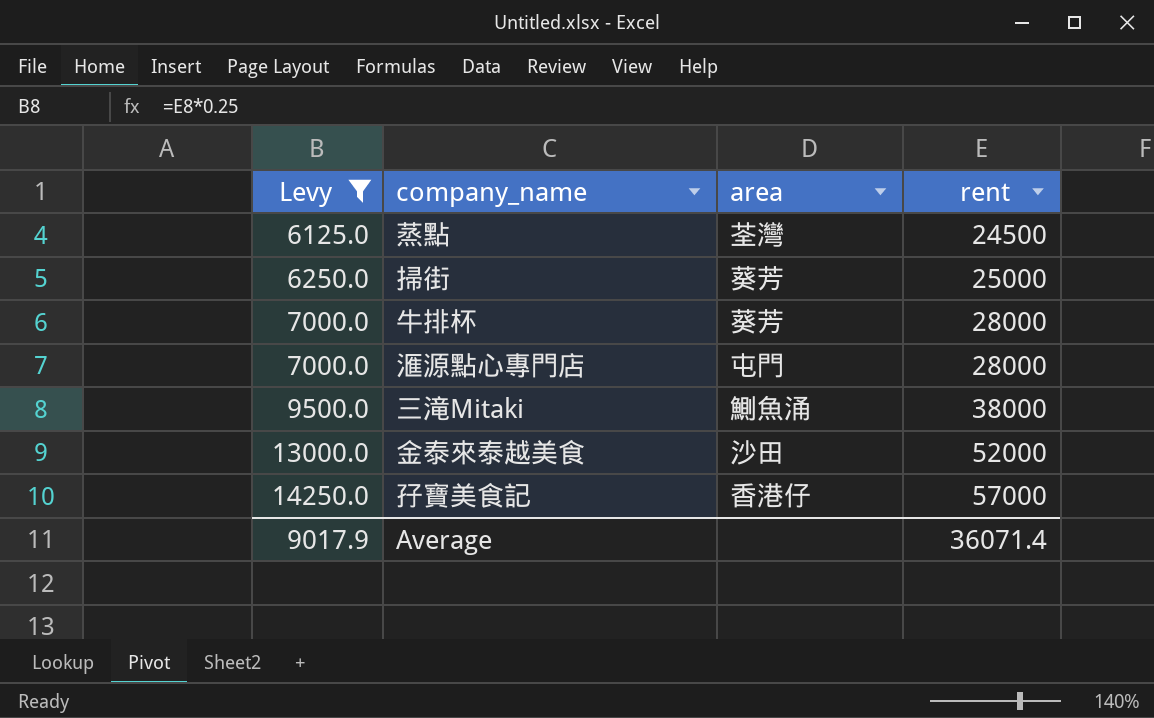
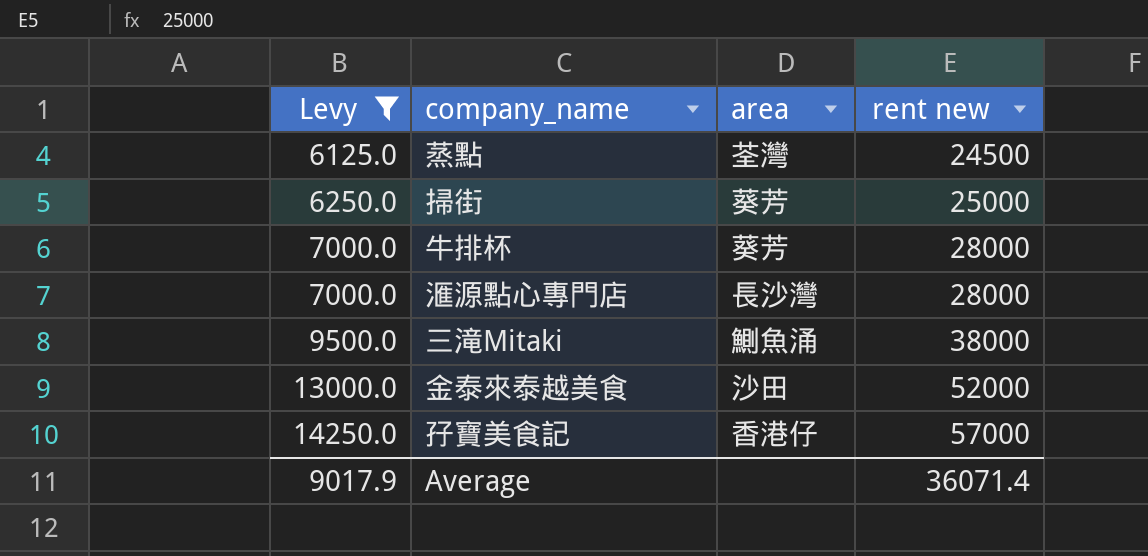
column name: rent -> rent new
滙源點心專門店 | area: 屯門 -> 長沙灣

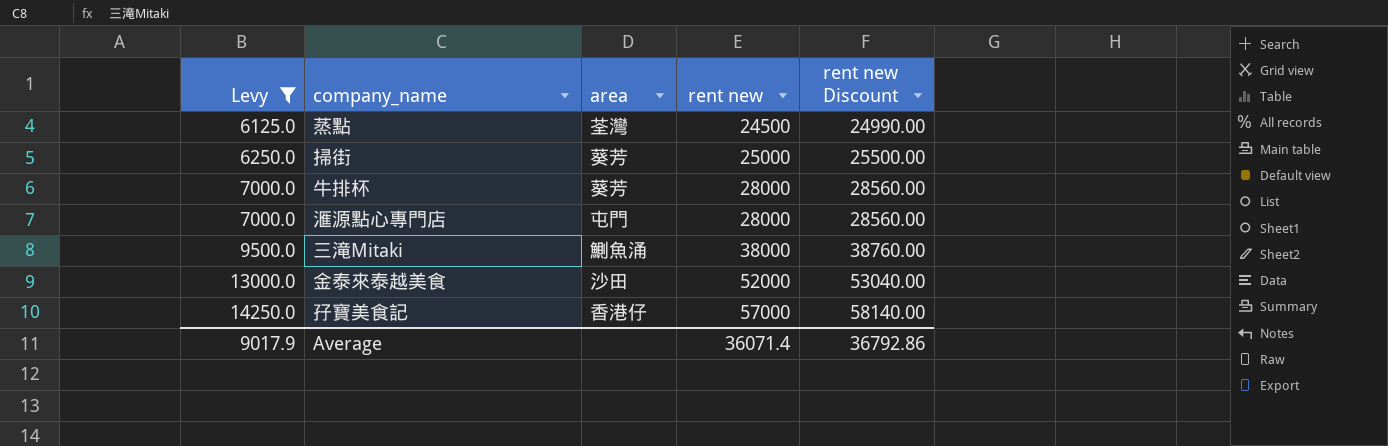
column rent new Discount | formula: none -> [rent new] * 1.02
滙源點心專門店 | area: 長沙灣 -> 屯門

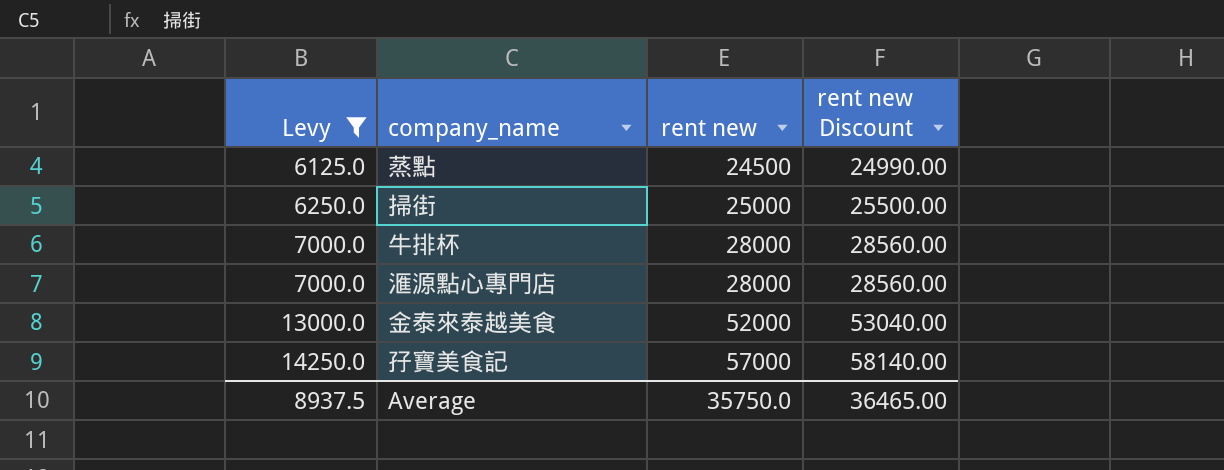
column area | position: 3 -> none
row 三滝Mitaki: 9500.0 | 鰂魚涌 | 38000 | 38760.00 -> none
Average | Levy: 9017.9 -> 8937.5
Average | rent new: 36071.4 -> 35750.0
Average | rent new Discount: 36792.86 -> 36465.00

